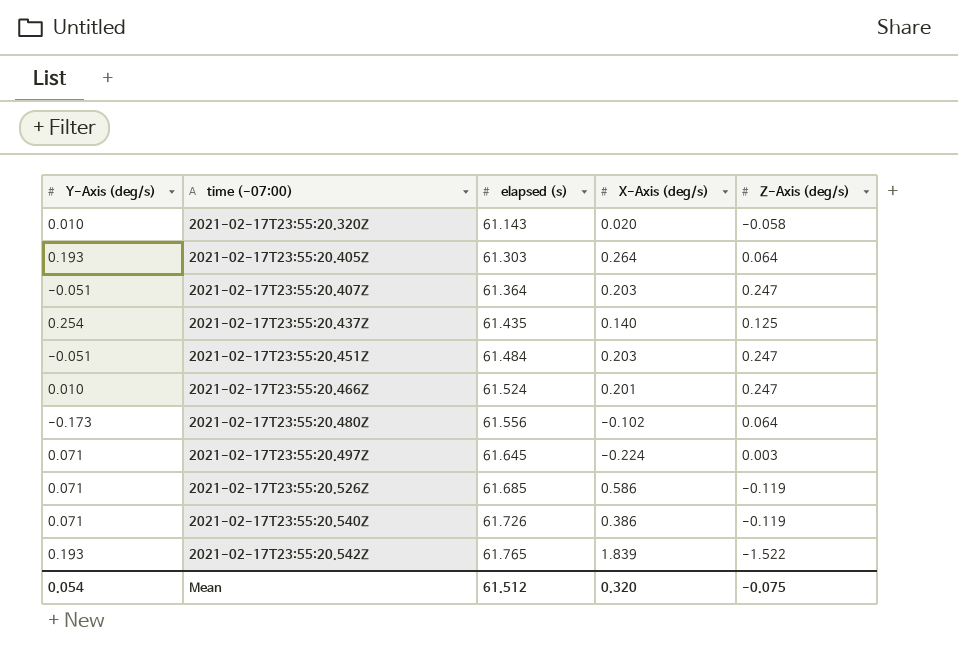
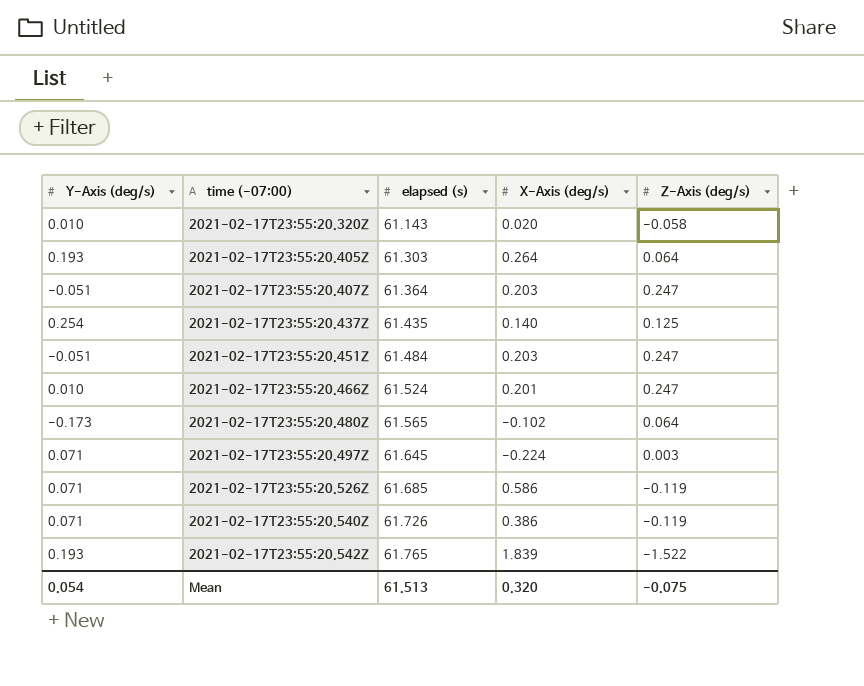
2021-02-17T23:55:20.480Z | elapsed (s): 61.556 -> 61.565
Mean | elapsed (s): 61.512 -> 61.513

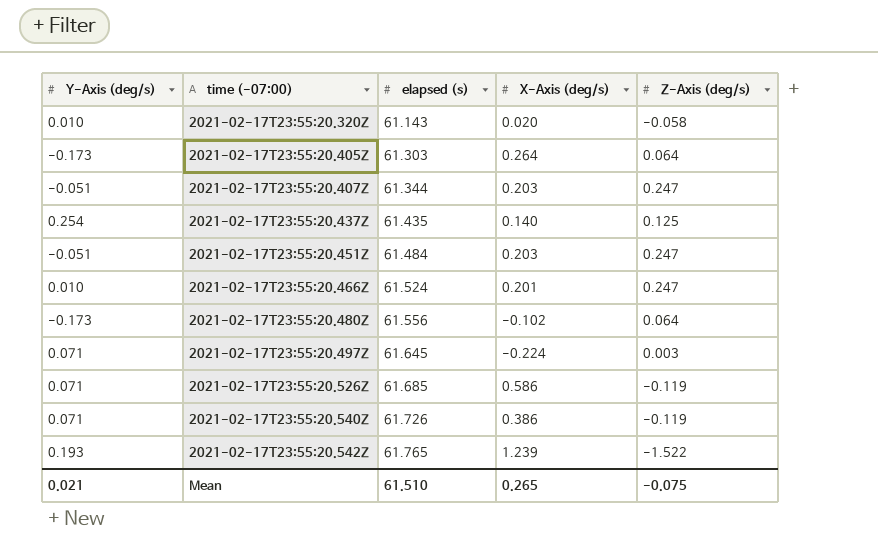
2021-02-17T23:55:20.405Z | Y-Axis (deg/s): 0.193 -> -0.173
2021-02-17T23:55:20.407Z | elapsed (s): 61.364 -> 61.344
2021-02-17T23:55:20.480Z | elapsed (s): 61.565 -> 61.556
2021-02-17T23:55:20.542Z | X-Axis (deg/s): 1.839 -> 1.239
Mean | Y-Axis (deg/s): 0.054 -> 0.021
Mean | elapsed (s): 61.513 -> 61.510
Mean | X-Axis (deg/s): 0.320 -> 0.265

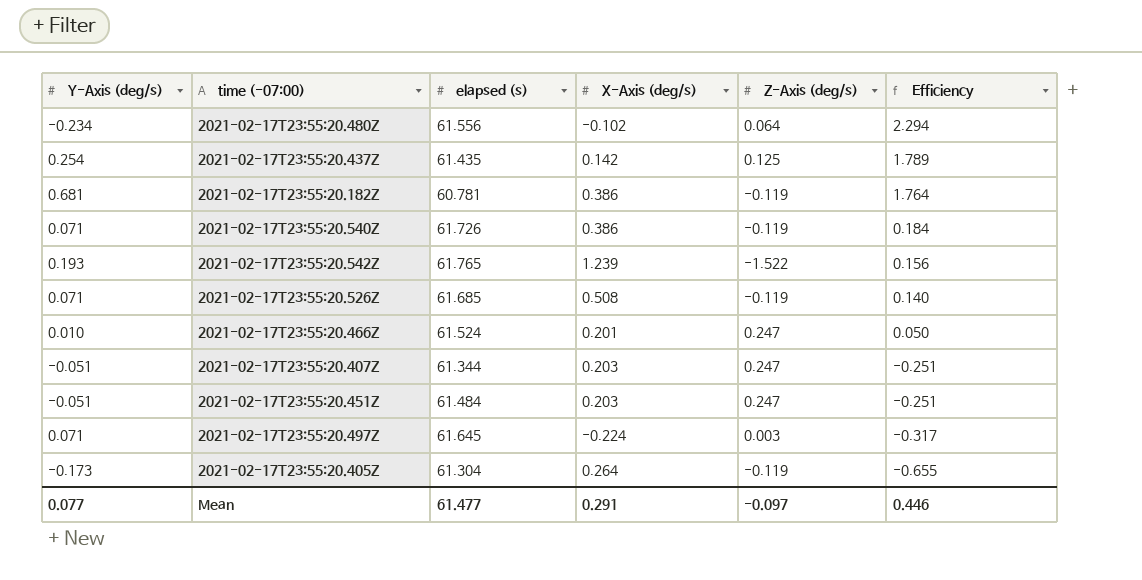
row order: time (-07:00) ascending -> Efficiency descending
column Efficiency | formula: none -> [Y-Axis (deg/s)] / [X-Axis (deg/s)]
row 2021-02-17T23:55:20.320Z: 0.010 | 61.143 | 0.020 | -0.058 -> none
2021-02-17T23:55:20.480Z | Y-Axis (deg/s): -0.173 -> -0.234
2021-02-17T23:55:20.437Z | X-Axis (deg/s): 0.140 -> 0.142
row 2021-02-17T23:55:20.182Z: none -> 0.681 | 60.781 | 0.386 | -0.119 | 1.764
2021-02-17T23:55:20.526Z | X-Axis (deg/s): 0.586 -> 0.508
2021-02-17T23:55:20.405Z | elapsed (s): 61.303 -> 61.304
2021-02-17T23:55:20.405Z | Z-Axis (deg/s): 0.064 -> -0.119
Mean | Y-Axis (deg/s): 0.021 -> 0.077
Mean | elapsed (s): 61.510 -> 61.477
Mean | X-Axis (deg/s): 0.265 -> 0.291
Mean | Z-Axis (deg/s): -0.075 -> -0.097

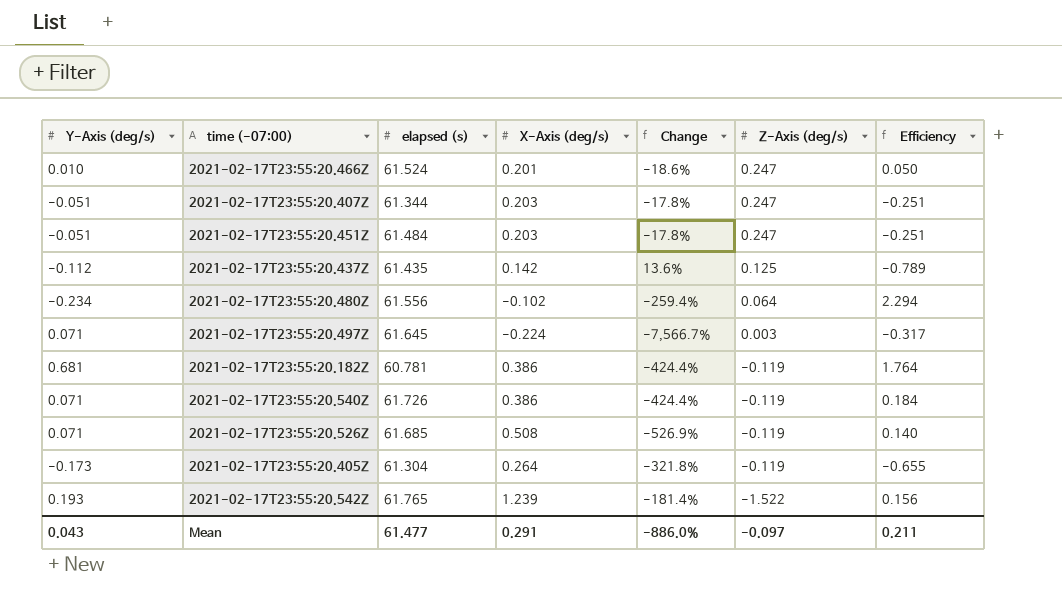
row order: Efficiency descending -> Z-Axis (deg/s) descending
column Change | formula: none -> ([X-Axis (deg/s)] - [Z-Axis (deg/s)]) / [Z-Axis (deg/s)]
2021-02-17T23:55:20.437Z | Y-Axis (deg/s): 0.254 -> -0.112
2021-02-17T23:55:20.437Z | Efficiency: 1.789 -> -0.789
Mean | Y-Axis (deg/s): 0.077 -> 0.043
Mean | Efficiency: 0.446 -> 0.211

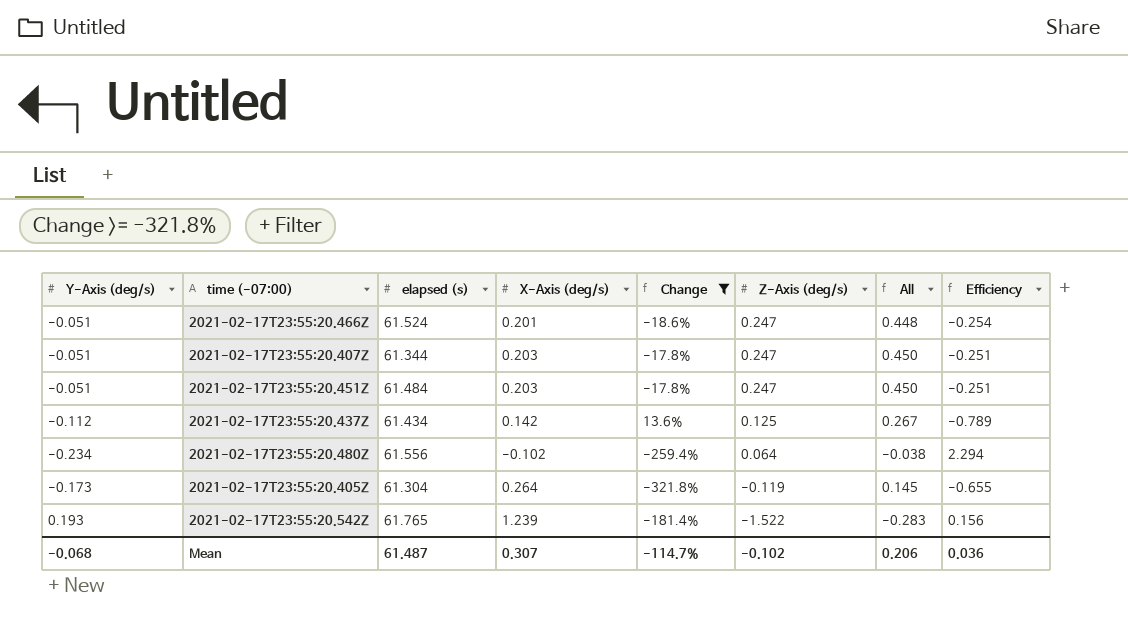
filter: none -> Change >= -321.8%
column All | formula: none -> [X-Axis (deg/s)] + [Z-Axis (deg/s)]
2021-02-17T23:55:20.466Z | Y-Axis (deg/s): 0.010 -> -0.051
2021-02-17T23:55:20.466Z | Efficiency: 0.050 -> -0.254
2021-02-17T23:55:20.437Z | elapsed (s): 61.435 -> 61.434
Mean | Y-Axis (deg/s): 0.043 -> -0.068
Mean | elapsed (s): 61.477 -> 61.487
Mean | X-Axis (deg/s): 0.291 -> 0.307
Mean | Change: -886.0% -> -114.7%
Mean | Z-Axis (deg/s): -0.097 -> -0.102
Mean | Efficiency: 0.211 -> 0.036

